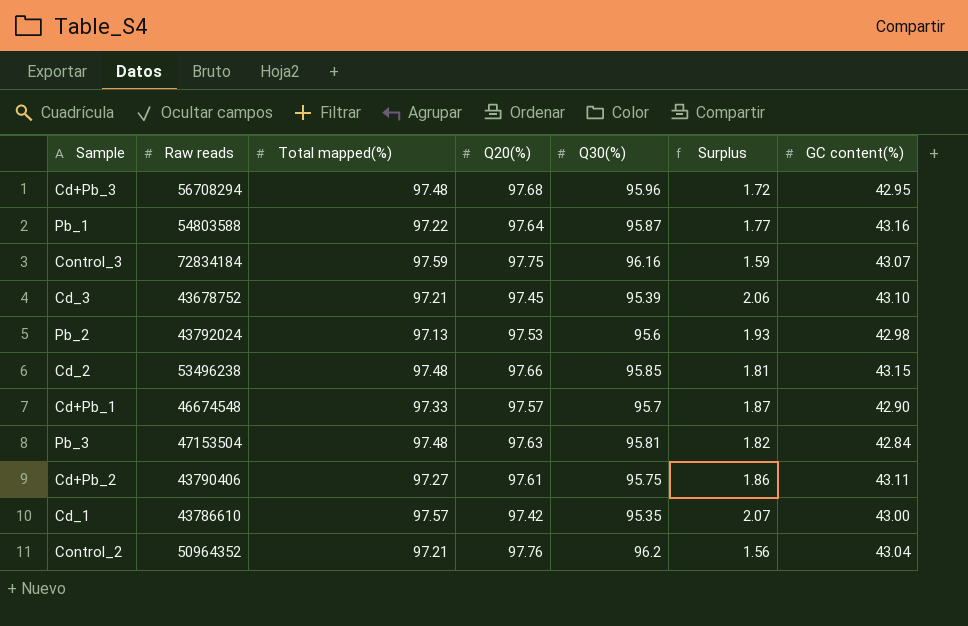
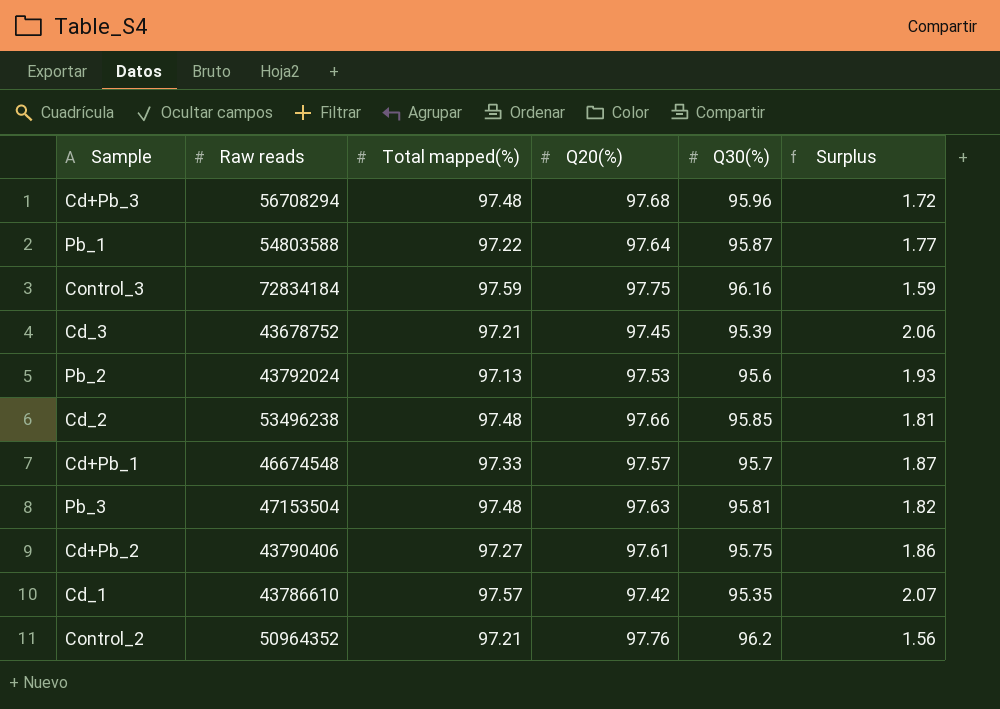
column GC content(%) | position: 7 -> none

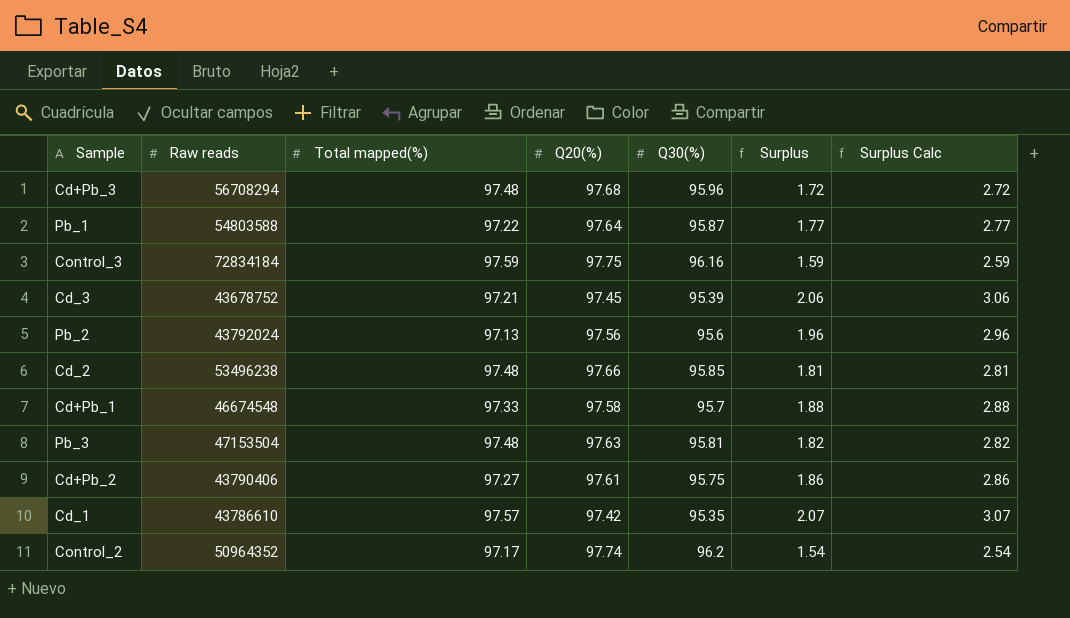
column Surplus Calc | formula: none -> [Surplus] + 1
Pb_2 | Q20(%): 97.53 -> 97.56
Pb_2 | Surplus: 1.93 -> 1.96
Cd+Pb_1 | Q20(%): 97.57 -> 97.58
Cd+Pb_1 | Surplus: 1.87 -> 1.88
Control_2 | Total mapped(%): 97.21 -> 97.17
Control_2 | Q20(%): 97.76 -> 97.74
Control_2 | Surplus: 1.56 -> 1.54

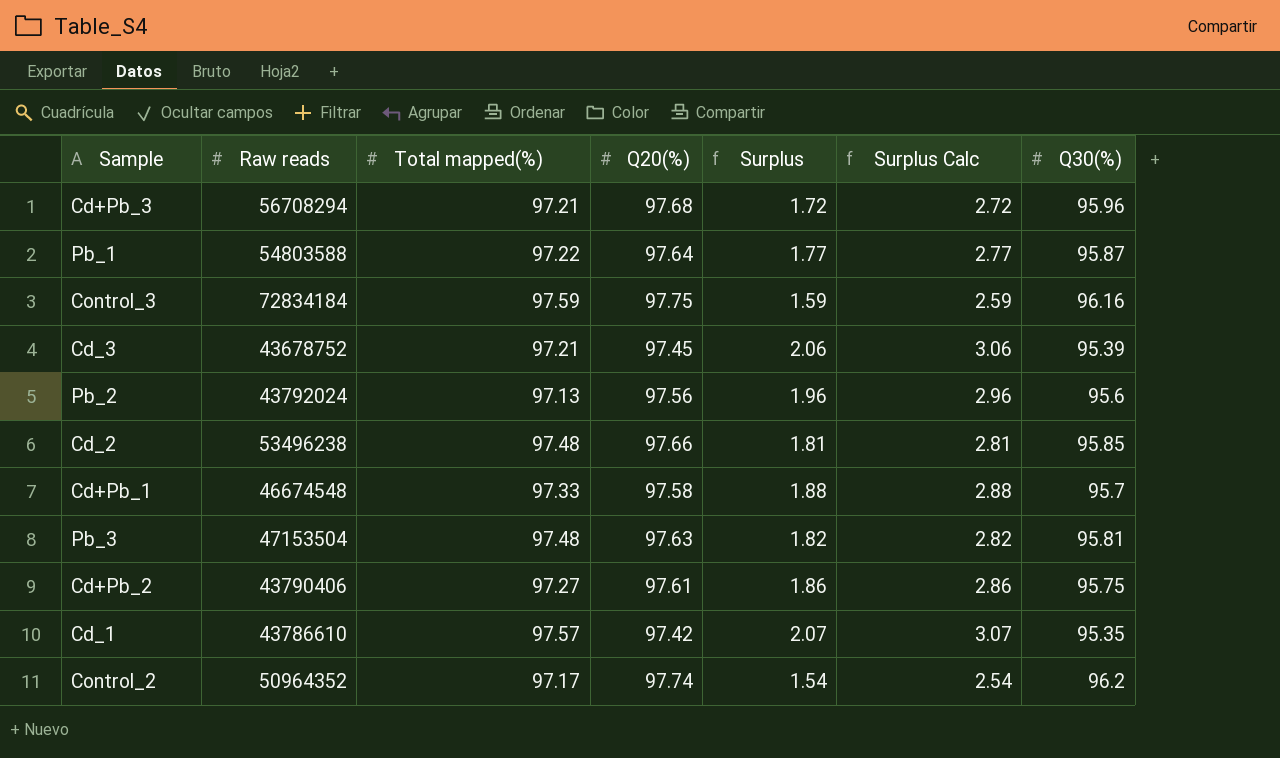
column Q30(%) | position: 5 -> 7
Cd+Pb_3 | Total mapped(%): 97.48 -> 97.21

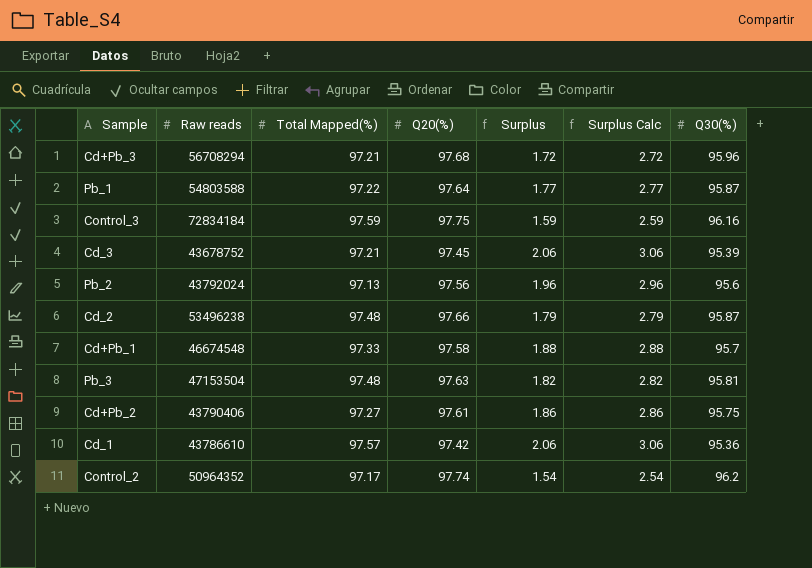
column name: Total mapped(%) -> Total Mapped(%)
Cd_2 | Surplus: 1.81 -> 1.79
Cd_2 | Surplus Calc: 2.81 -> 2.79
Cd_2 | Q30(%): 95.85 -> 95.87
Cd_1 | Surplus: 2.07 -> 2.06
Cd_1 | Surplus Calc: 3.07 -> 3.06
Cd_1 | Q30(%): 95.35 -> 95.36

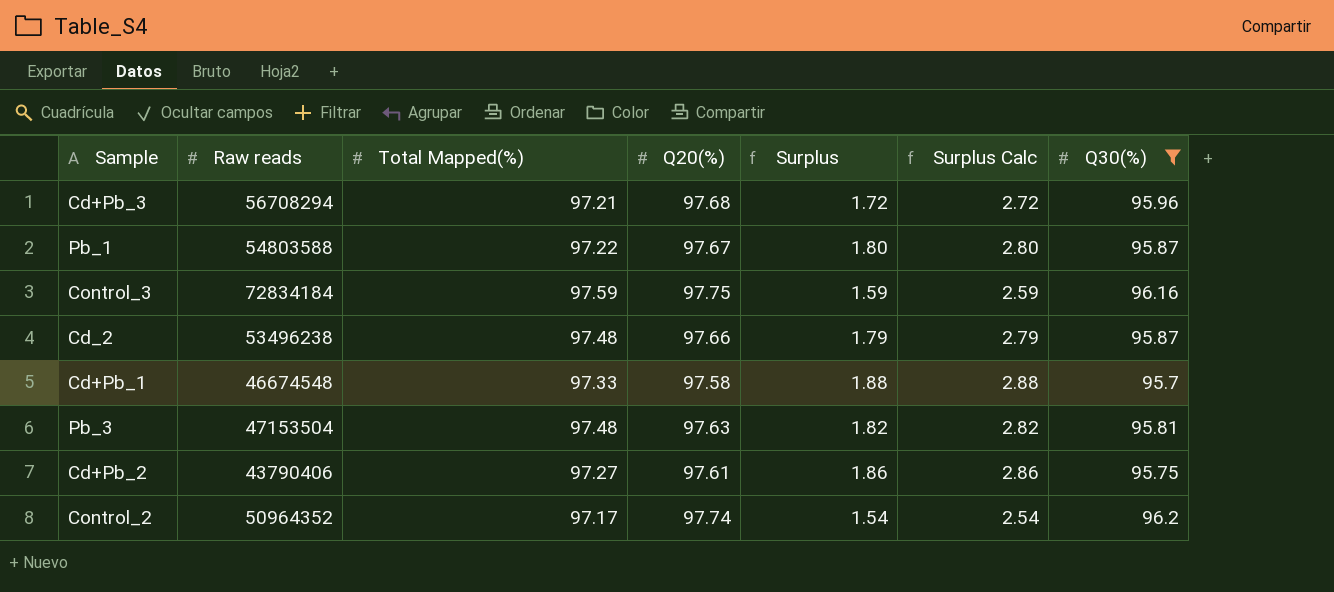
filter: none -> Q30(%) >= 95.7
Pb_1 | Q20(%): 97.64 -> 97.67
Pb_1 | Surplus: 1.77 -> 1.80
Pb_1 | Surplus Calc: 2.77 -> 2.80

